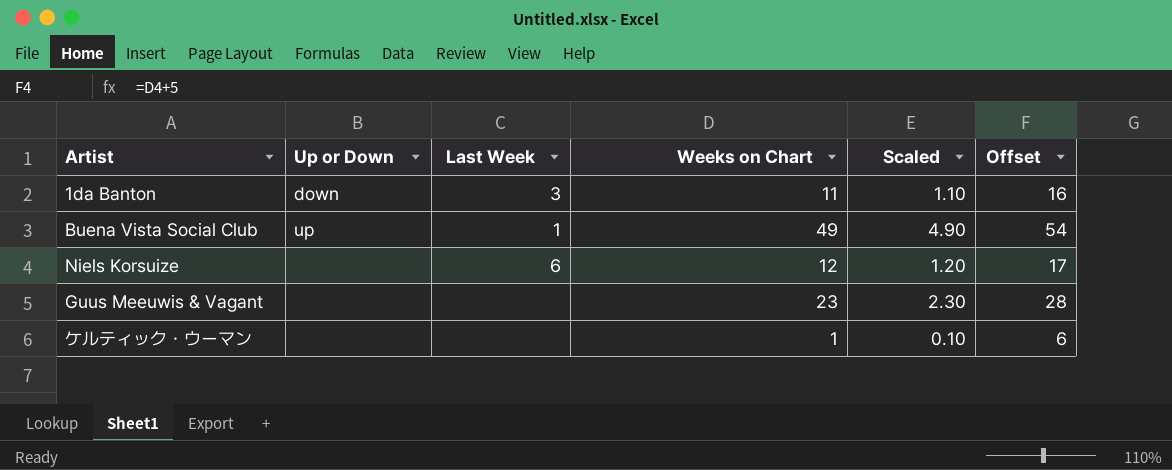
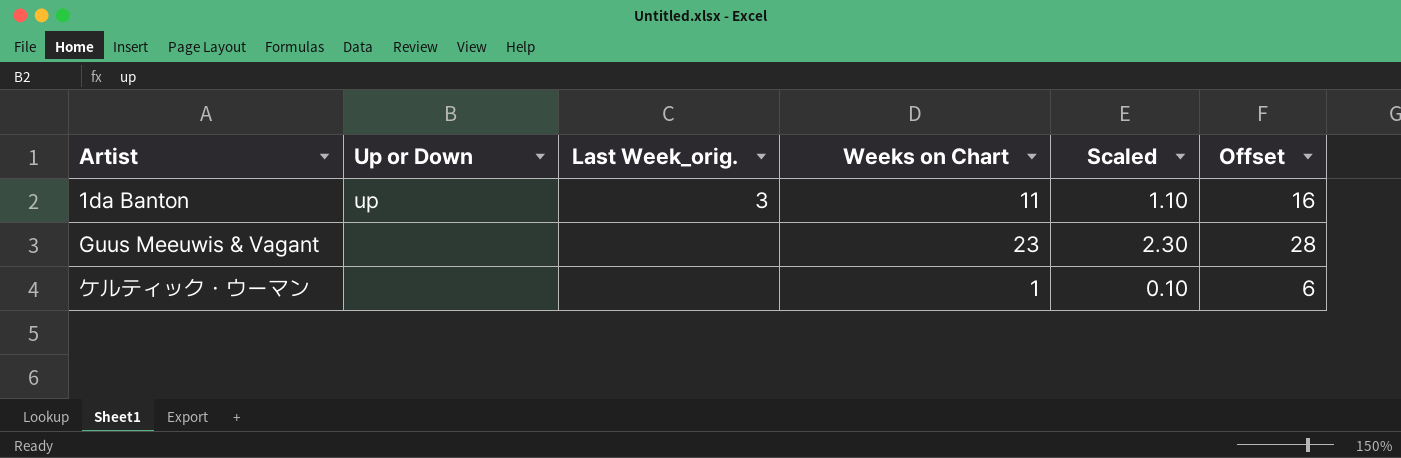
column name: Last Week -> Last Week_orig.
row Buena Vista Social Club: up | 1 | 49 | 4.90 | 54 -> none
row Niels Korsuize: none | 6 | 12 | 1.20 | 17 -> none
1da Banton | Up or Down: down -> up

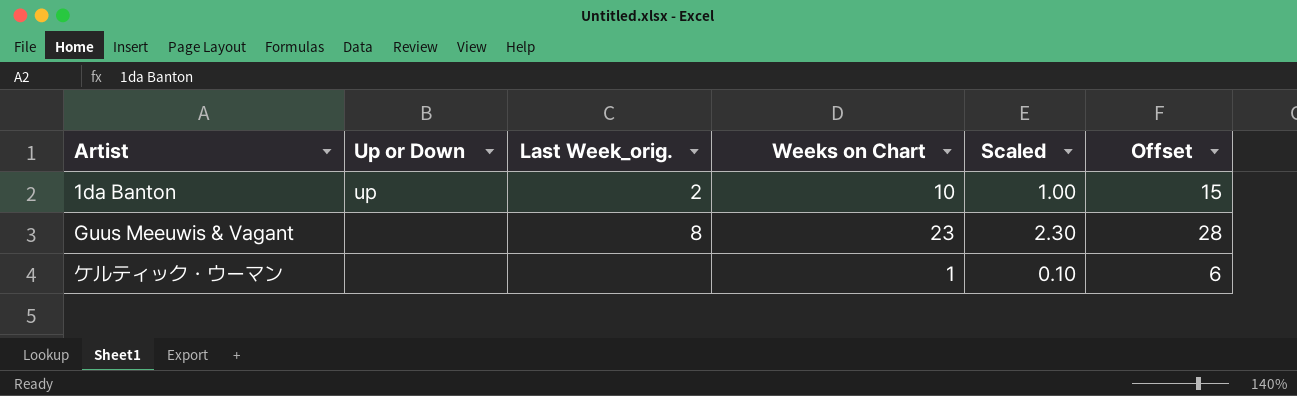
1da Banton | Last Week_orig.: 3 -> 2
1da Banton | Weeks on Chart: 11 -> 10
1da Banton | Scaled: 1.10 -> 1.00
1da Banton | Offset: 16 -> 15
Guus Meeuwis & Vagant | Last Week_orig.: none -> 8

